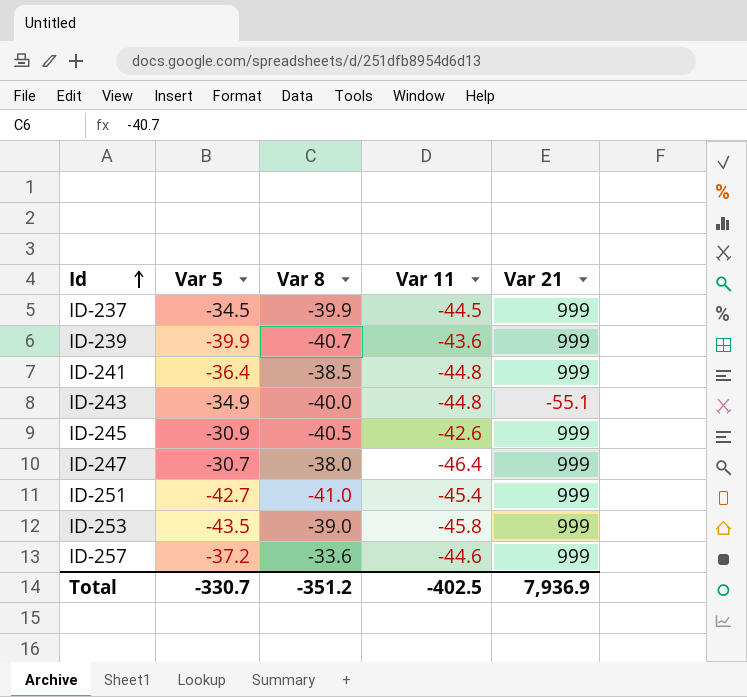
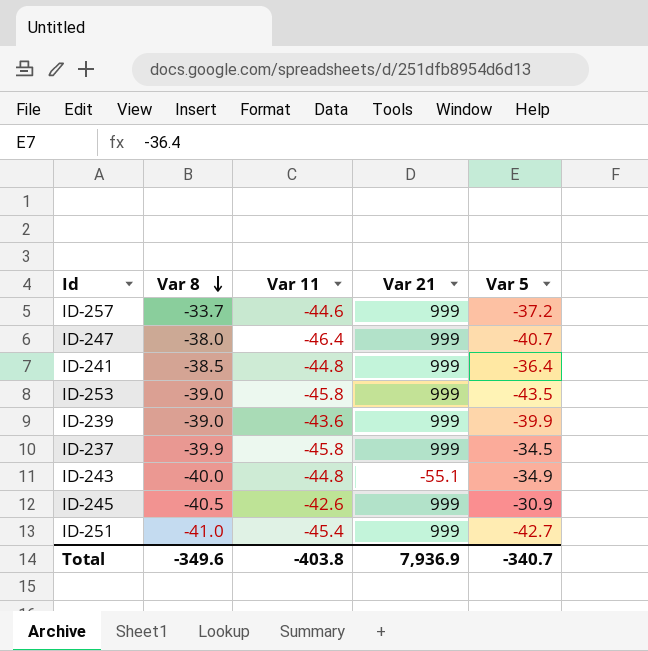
row order: Id ascending -> Var 8 descending
column Var 5 | position: 2 -> 5
ID-257 | Var 8: -33.6 -> -33.7
ID-247 | Var 5: -30.7 -> -40.7
ID-239 | Var 8: -40.7 -> -39.0
ID-237 | Var 11: -44.5 -> -45.8
Total | Var 8: -351.2 -> -349.6
Total | Var 11: -402.5 -> -403.8
Total | Var 5: -330.7 -> -340.7

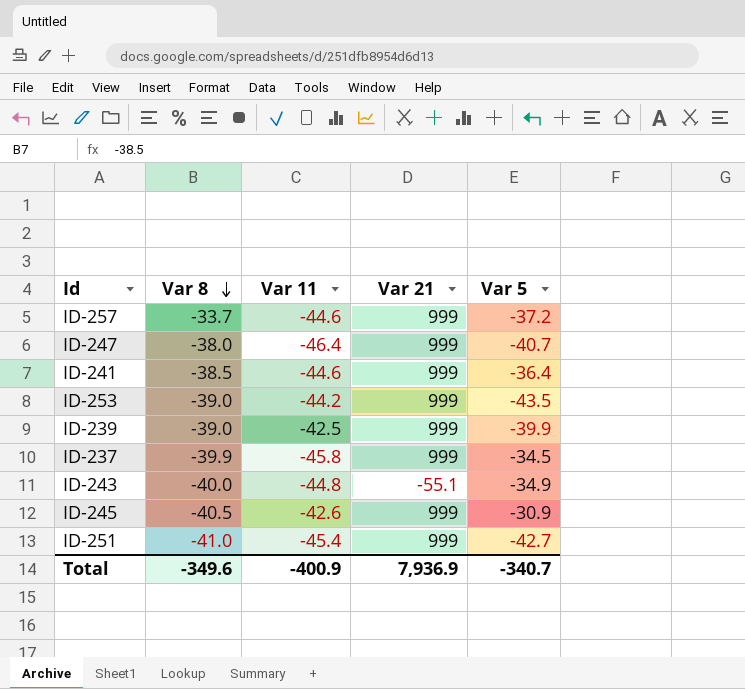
ID-241 | Var 11: -44.8 -> -44.6
ID-253 | Var 11: -45.8 -> -44.2
ID-239 | Var 11: -43.6 -> -42.5
Total | Var 11: -403.8 -> -400.9

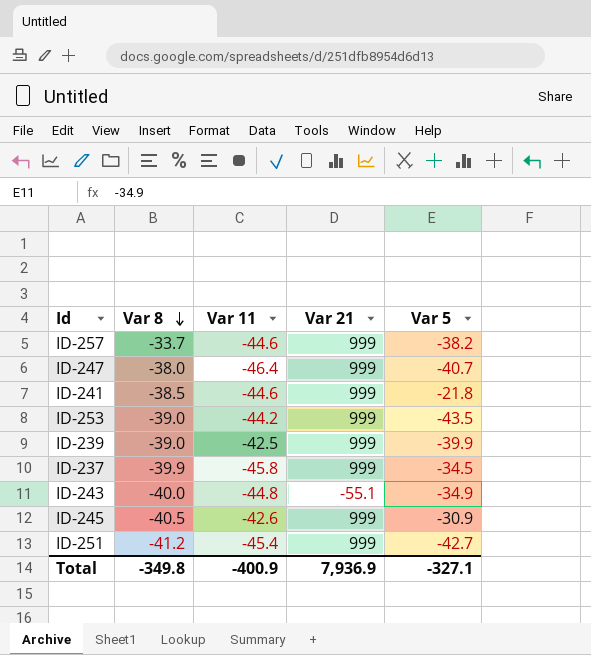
ID-257 | Var 5: -37.2 -> -38.2
ID-241 | Var 5: -36.4 -> -21.8
ID-251 | Var 8: -41.0 -> -41.2
Total | Var 8: -349.6 -> -349.8
Total | Var 5: -340.7 -> -327.1

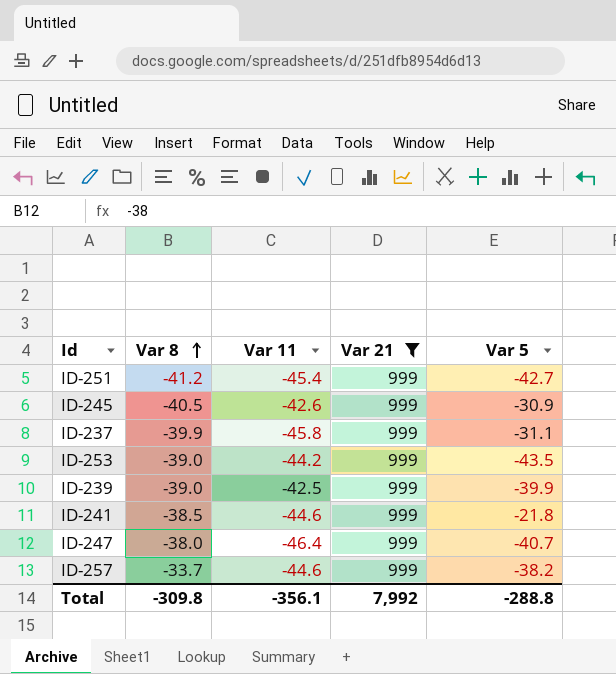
filter: none -> Var 21 = 999
row order: Var 8 descending -> Var 8 ascending
ID-237 | Var 5: -34.5 -> -31.1
Total | Var 8: -349.8 -> -309.8
Total | Var 11: -400.9 -> -356.1
Total | Var 21: 7,936.9 -> 7,992
Total | Var 5: -327.1 -> -288.8

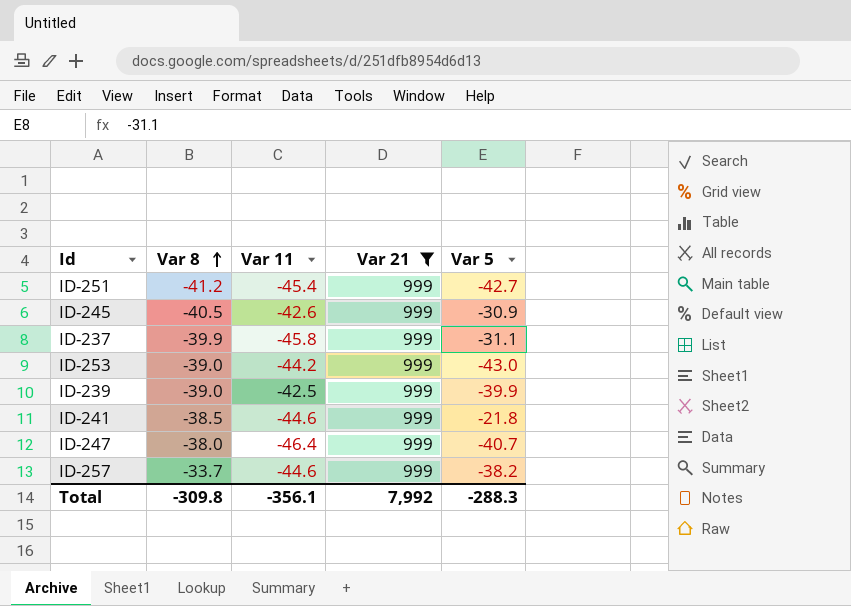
ID-253 | Var 5: -43.5 -> -43.0
Total | Var 5: -288.8 -> -288.3

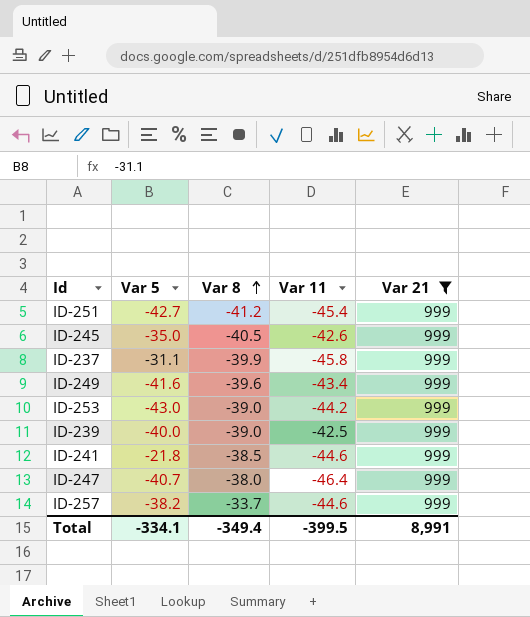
column Var 5 | position: 5 -> 2
ID-245 | Var 5: -30.9 -> -35.0
row ID-249: none -> -41.6 | -39.6 | -43.4 | 999
ID-239 | Var 5: -39.9 -> -40.0
Total | Var 5: -288.3 -> -334.1
Total | Var 8: -309.8 -> -349.4
Total | Var 11: -356.1 -> -399.5
Total | Var 21: 7,992 -> 8,991

